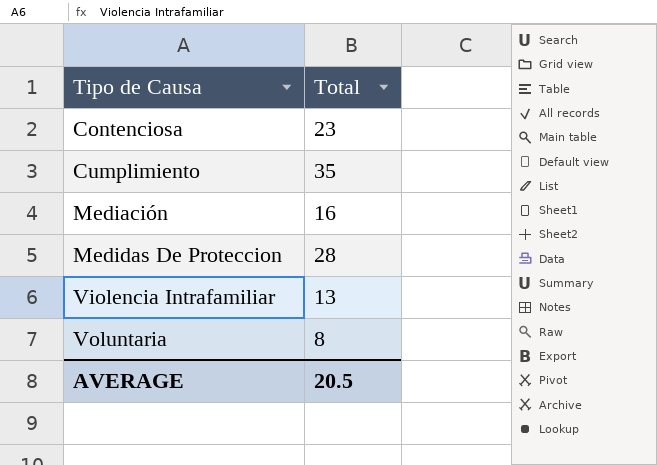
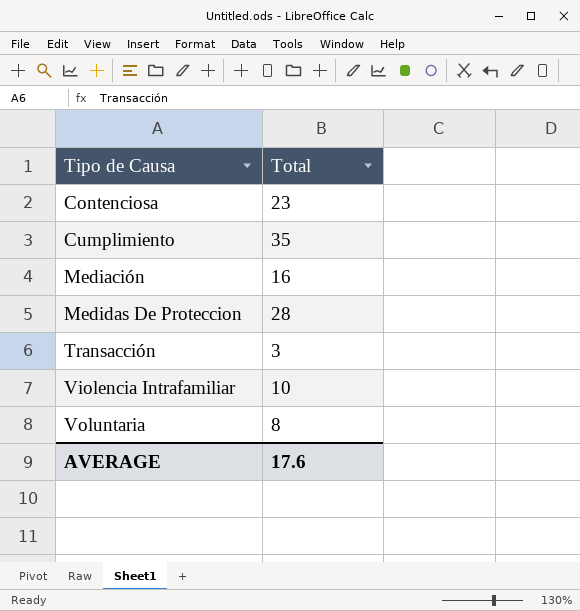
row Transacción: none -> 3
Violencia Intrafamiliar | Total: 13 -> 10
AVERAGE | Total: 20.5 -> 17.6

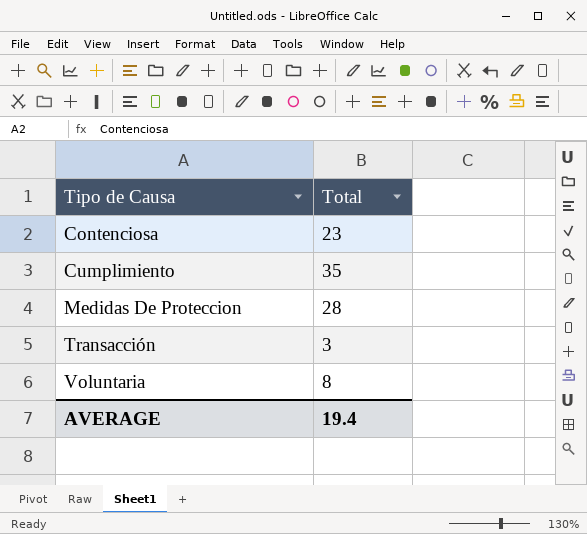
row Mediación: 16 -> none
row Violencia Intrafamiliar: 10 -> none
AVERAGE | Total: 17.6 -> 19.4

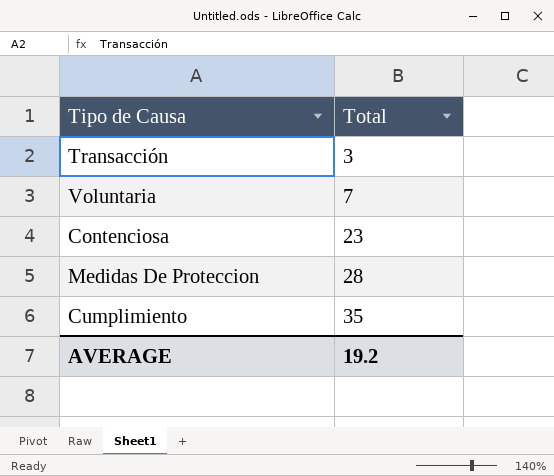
row order: Tipo de Causa ascending -> Total ascending
Voluntaria | Total: 8 -> 7
AVERAGE | Total: 19.4 -> 19.2

